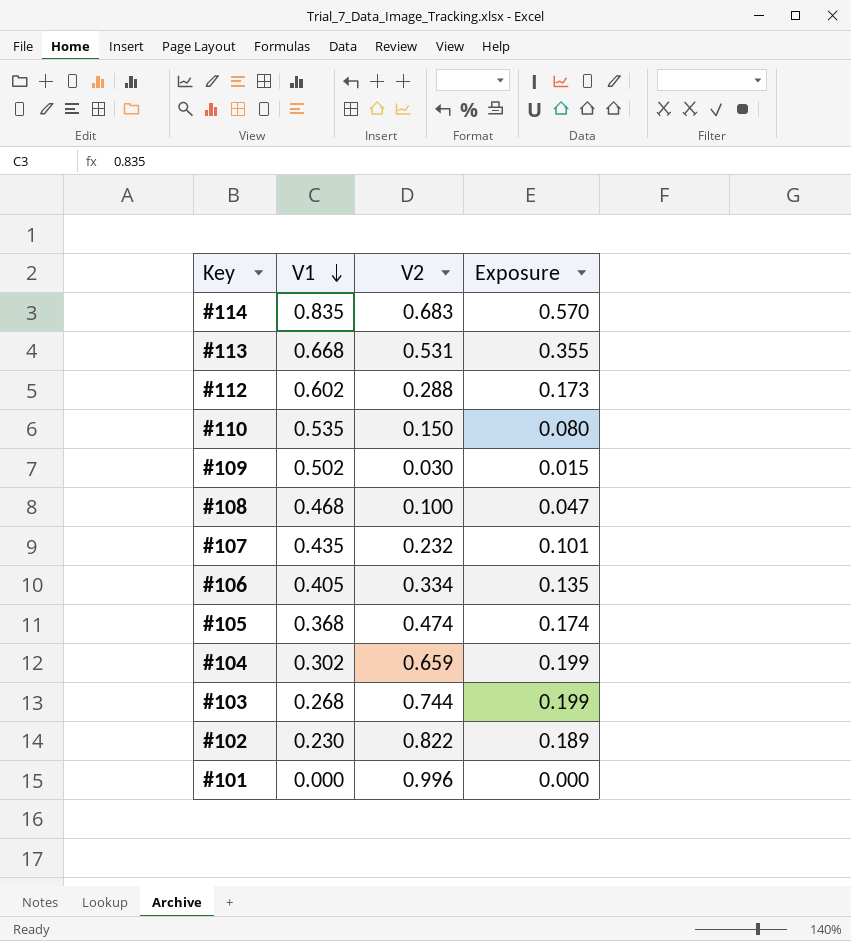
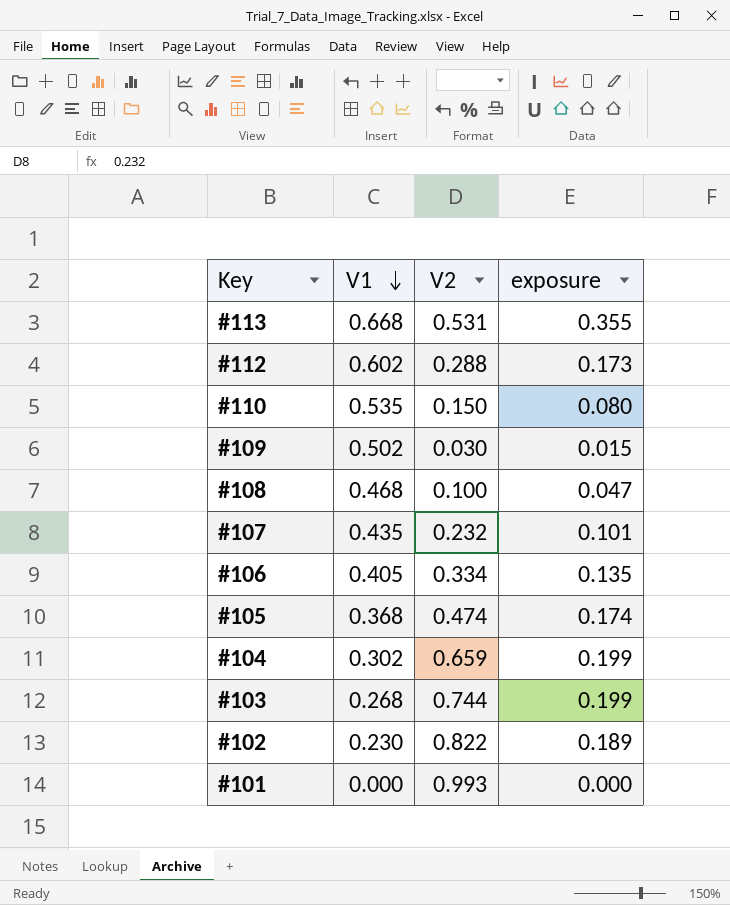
column name: Exposure -> exposure
row #114: 0.835 | 0.683 | 0.570 -> none
#101 | V2: 0.996 -> 0.993

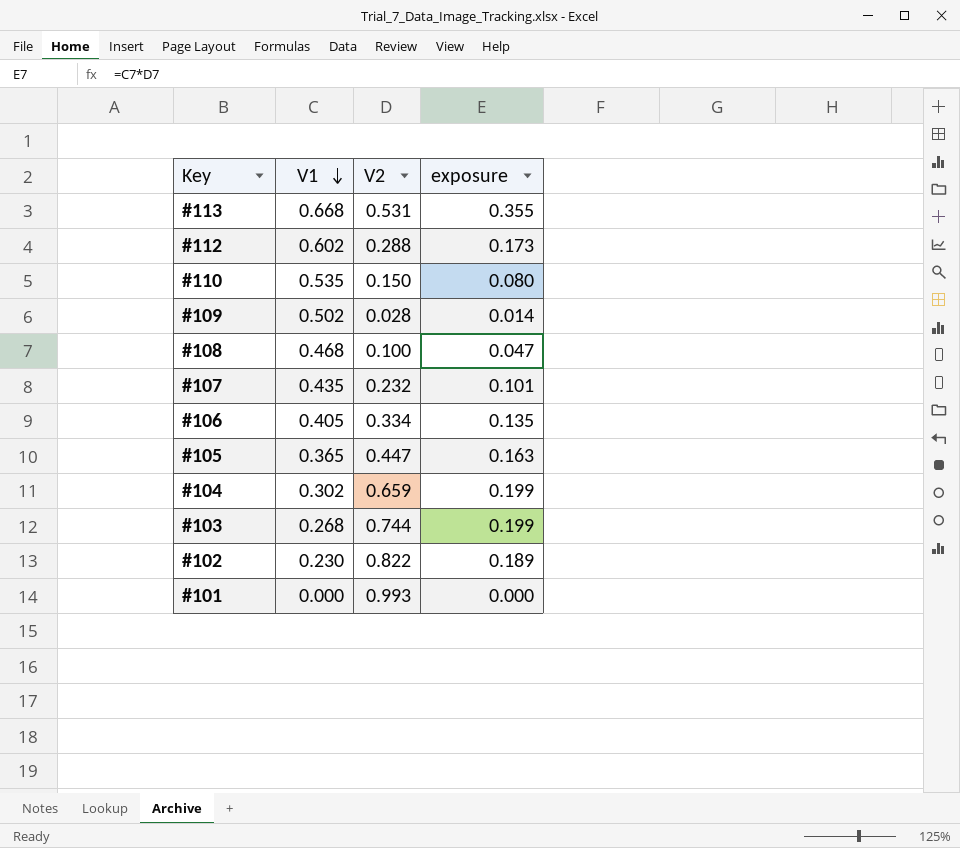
#109 | V2: 0.030 -> 0.028
#109 | exposure: 0.015 -> 0.014
#105 | V1: 0.368 -> 0.365
#105 | V2: 0.474 -> 0.447
#105 | exposure: 0.174 -> 0.163

